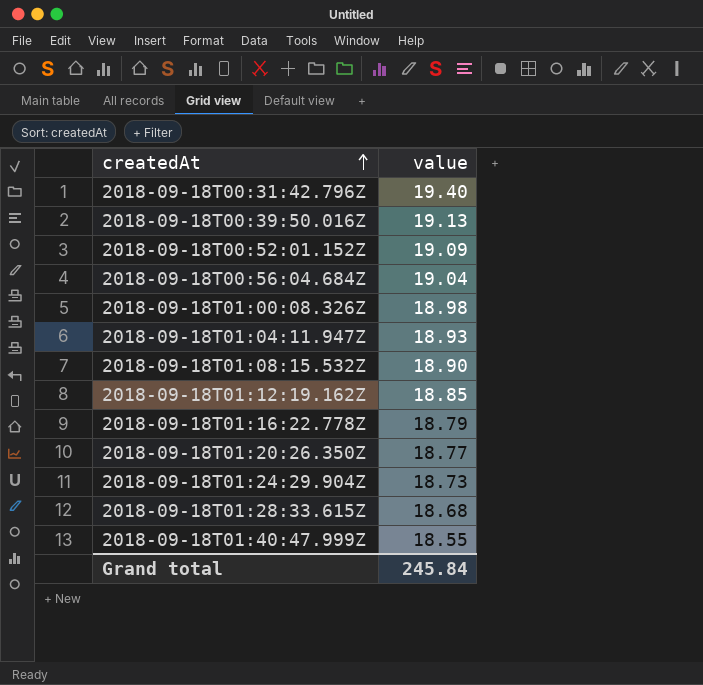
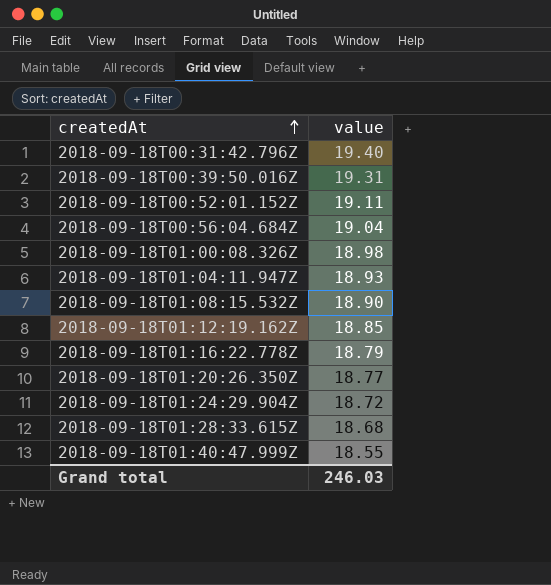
2018-09-18T00:39:50.016Z | value: 19.13 -> 19.31
2018-09-18T00:52:01.152Z | value: 19.09 -> 19.11
2018-09-18T01:24:29.904Z | value: 18.73 -> 18.72
Grand total | value: 245.84 -> 246.03

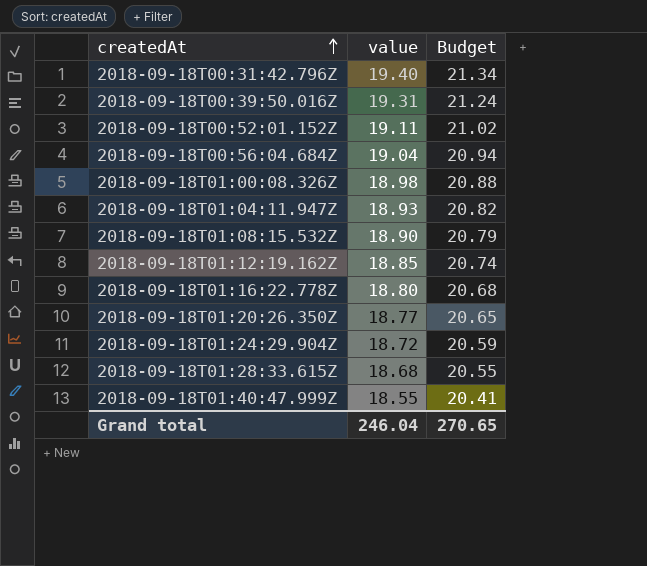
column Budget | formula: none -> [value] * 1.1
2018-09-18T01:16:22.778Z | value: 18.79 -> 18.80
Grand total | value: 246.03 -> 246.04

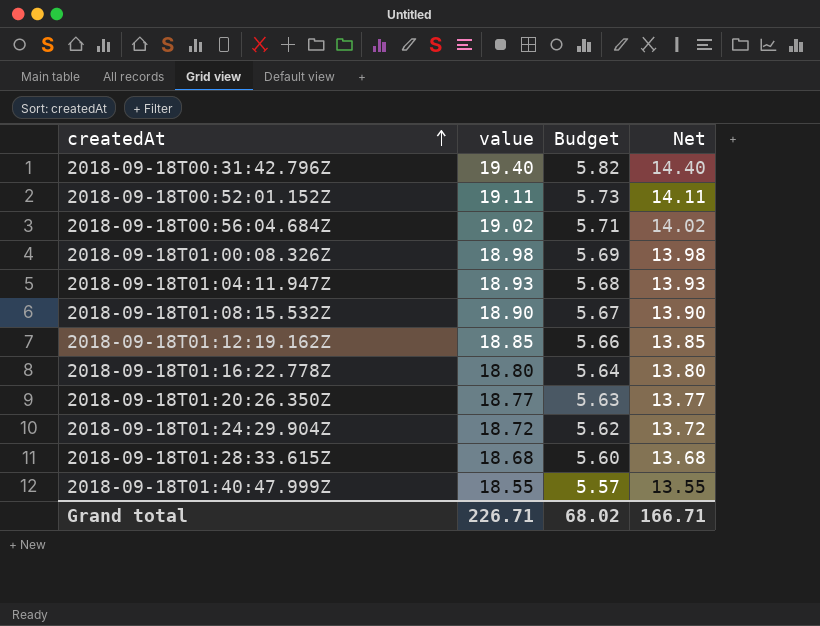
column Budget | formula: [value] * 1.1 -> [value] * 0.3
column Net | formula: none -> [value] - 5
row 2018-09-18T00:39:50.016Z: 19.31 | 21.24 -> none
2018-09-18T00:56:04.684Z | value: 19.04 -> 19.02
Grand total | value: 246.04 -> 226.71
Grand total | Budget: 270.65 -> 68.02

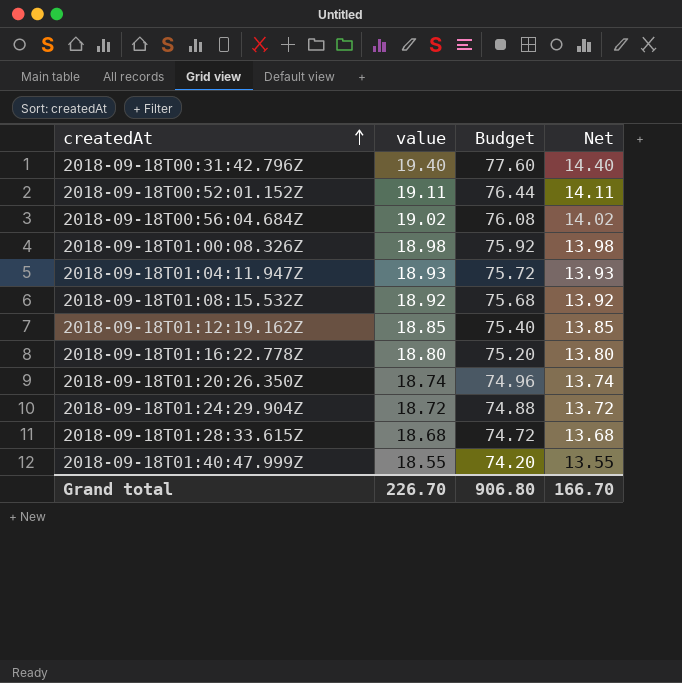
column Budget | formula: [value] * 0.3 -> [value] * 4
2018-09-18T01:08:15.532Z | value: 18.90 -> 18.92
2018-09-18T01:08:15.532Z | Net: 13.90 -> 13.92
2018-09-18T01:20:26.350Z | value: 18.77 -> 18.74
2018-09-18T01:20:26.350Z | Net: 13.77 -> 13.74
Grand total | value: 226.71 -> 226.70
Grand total | Budget: 68.02 -> 906.80
Grand total | Net: 166.71 -> 166.70

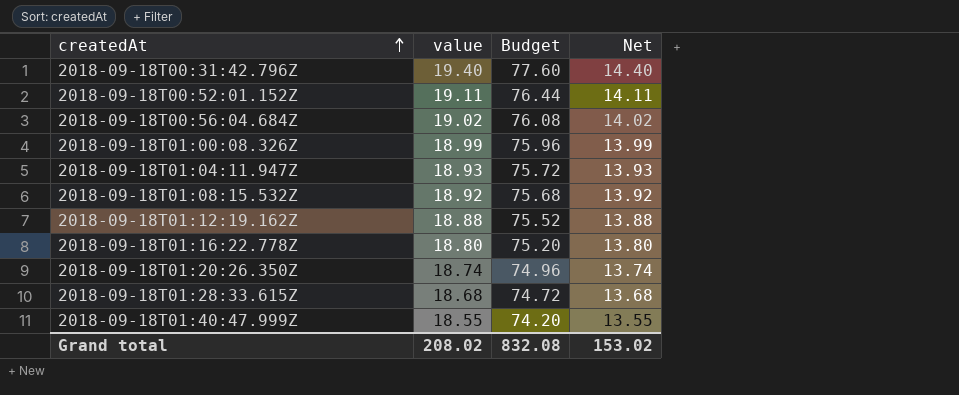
row 2018-09-18T01:24:29.904Z: 18.72 | 74.88 | 13.72 -> none
2018-09-18T01:00:08.326Z | value: 18.98 -> 18.99
2018-09-18T01:00:08.326Z | Budget: 75.92 -> 75.96
2018-09-18T01:00:08.326Z | Net: 13.98 -> 13.99
2018-09-18T01:12:19.162Z | value: 18.85 -> 18.88
2018-09-18T01:12:19.162Z | Budget: 75.40 -> 75.52
2018-09-18T01:12:19.162Z | Net: 13.85 -> 13.88
Grand total | value: 226.70 -> 208.02
Grand total | Budget: 906.80 -> 832.08
Grand total | Net: 166.70 -> 153.02

